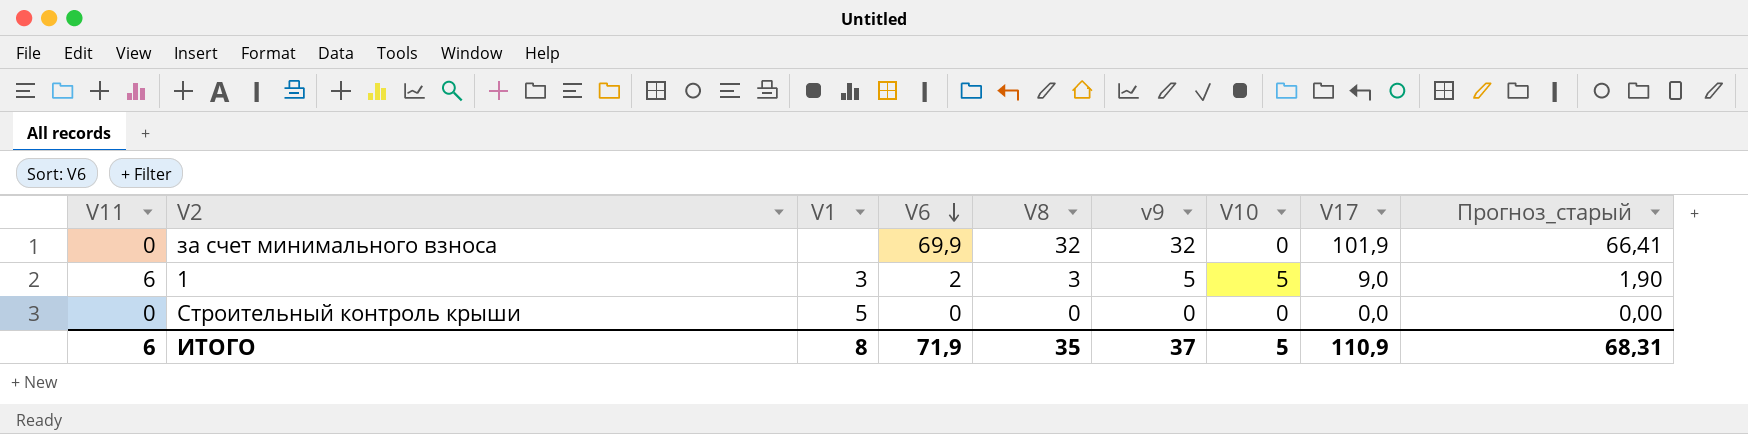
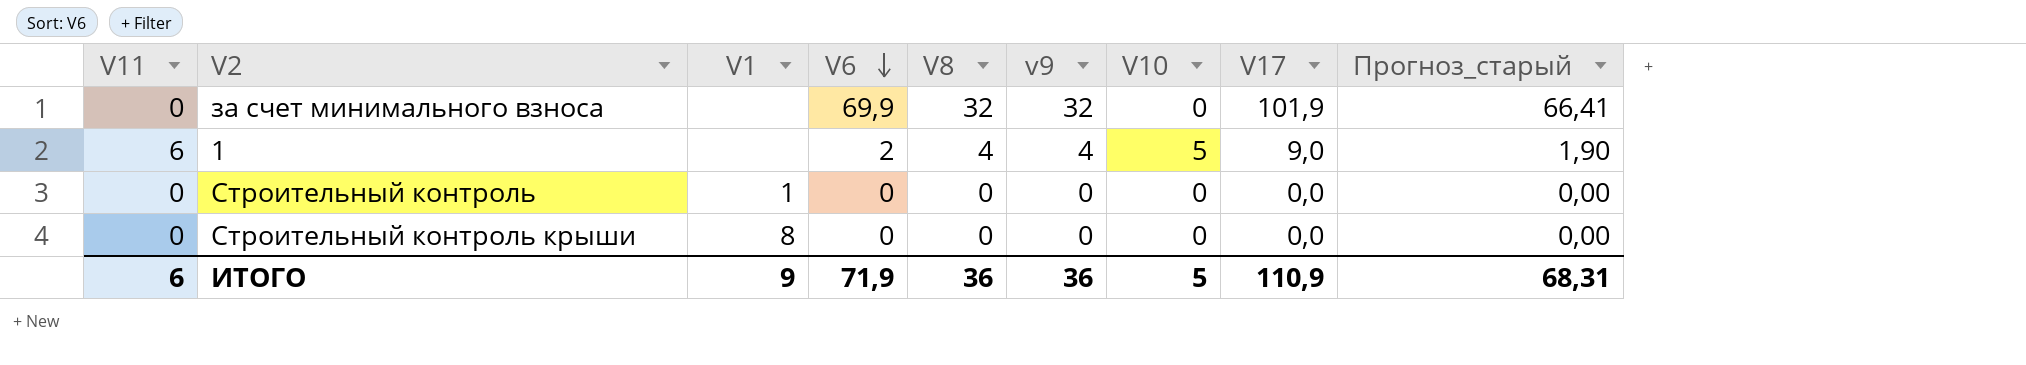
1 | V1: 3 -> none
1 | V8: 3 -> 4
1 | v9: 5 -> 4
row Строительный контроль: none -> 0 | 1 | 0 | 0 | 0 | 0 | 0,0 | 0,00
Строительный контроль крыши | V1: 5 -> 8
ИТОГО | V1: 8 -> 9
ИТОГО | V8: 35 -> 36
ИТОГО | v9: 37 -> 36

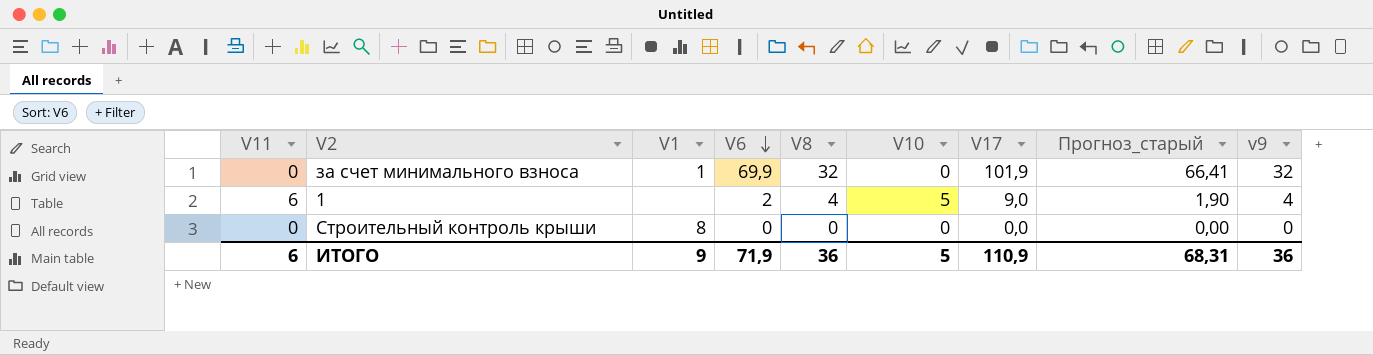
column v9 | position: 6 -> 9
row Строительный контроль: 0 | 1 | 0 | 0 | 0 | 0 | 0,0 | 0,00 -> none
за счет минимального взноса | V1: none -> 1

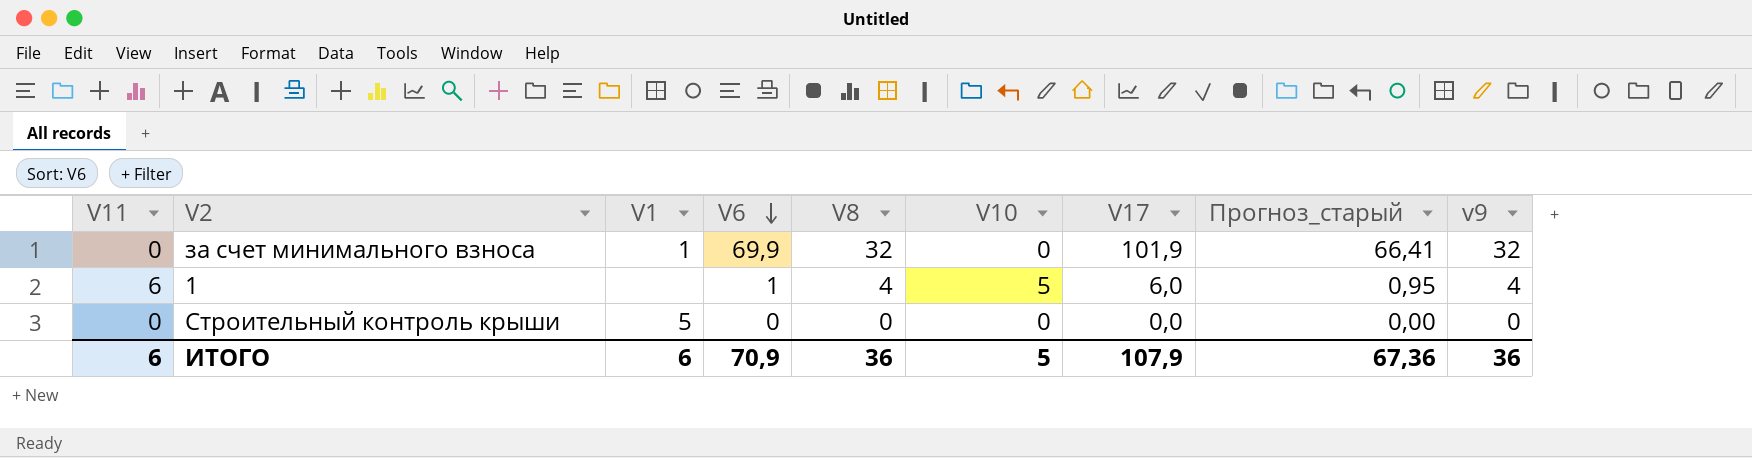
1 | V6: 2 -> 1
1 | V17: 9,0 -> 6,0
1 | Прогноз_старый: 1,90 -> 0,95
Строительный контроль крыши | V1: 8 -> 5
ИТОГО | V1: 9 -> 6
ИТОГО | V6: 71,9 -> 70,9
ИТОГО | V17: 110,9 -> 107,9
ИТОГО | Прогноз_старый: 68,31 -> 67,36

